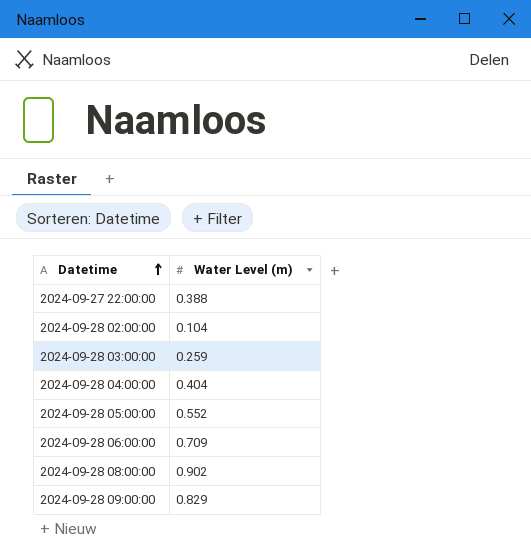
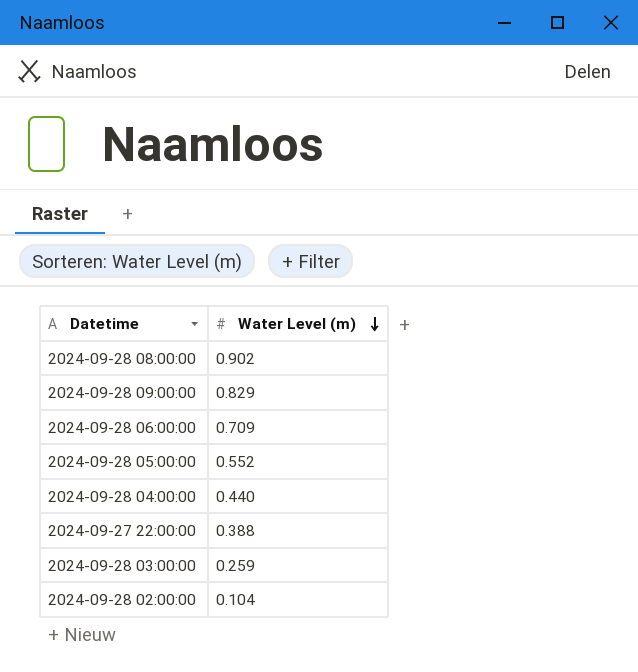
row order: Datetime ascending -> Water Level (m) descending
2024-09-28 04:00:00 | Water Level (m): 0.404 -> 0.440

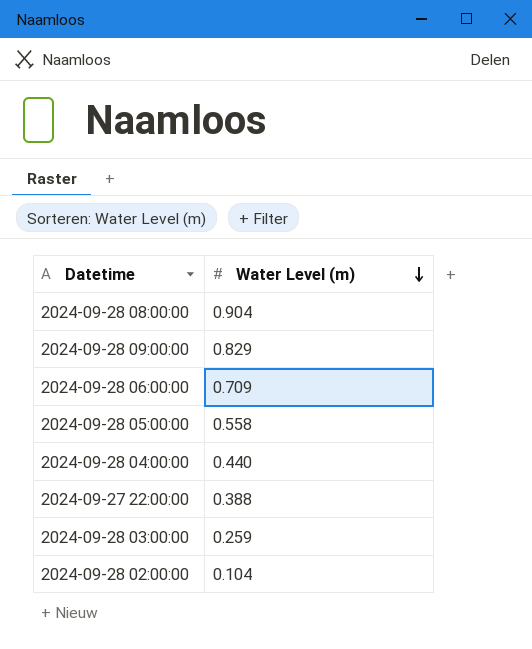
2024-09-28 08:00:00 | Water Level (m): 0.902 -> 0.904
2024-09-28 05:00:00 | Water Level (m): 0.552 -> 0.558

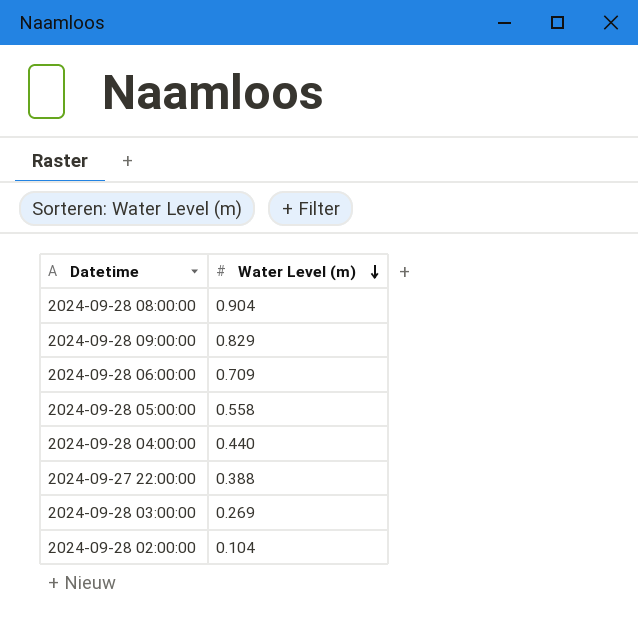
2024-09-28 03:00:00 | Water Level (m): 0.259 -> 0.269

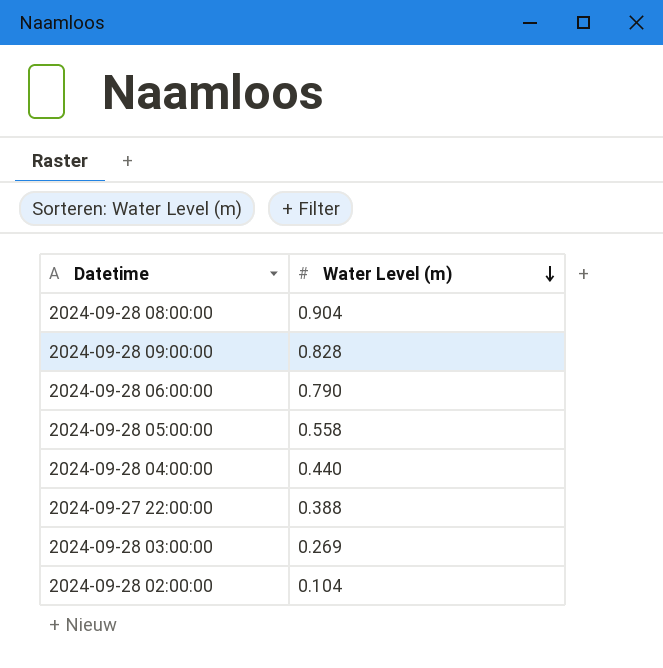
2024-09-28 09:00:00 | Water Level (m): 0.829 -> 0.828
2024-09-28 06:00:00 | Water Level (m): 0.709 -> 0.790

